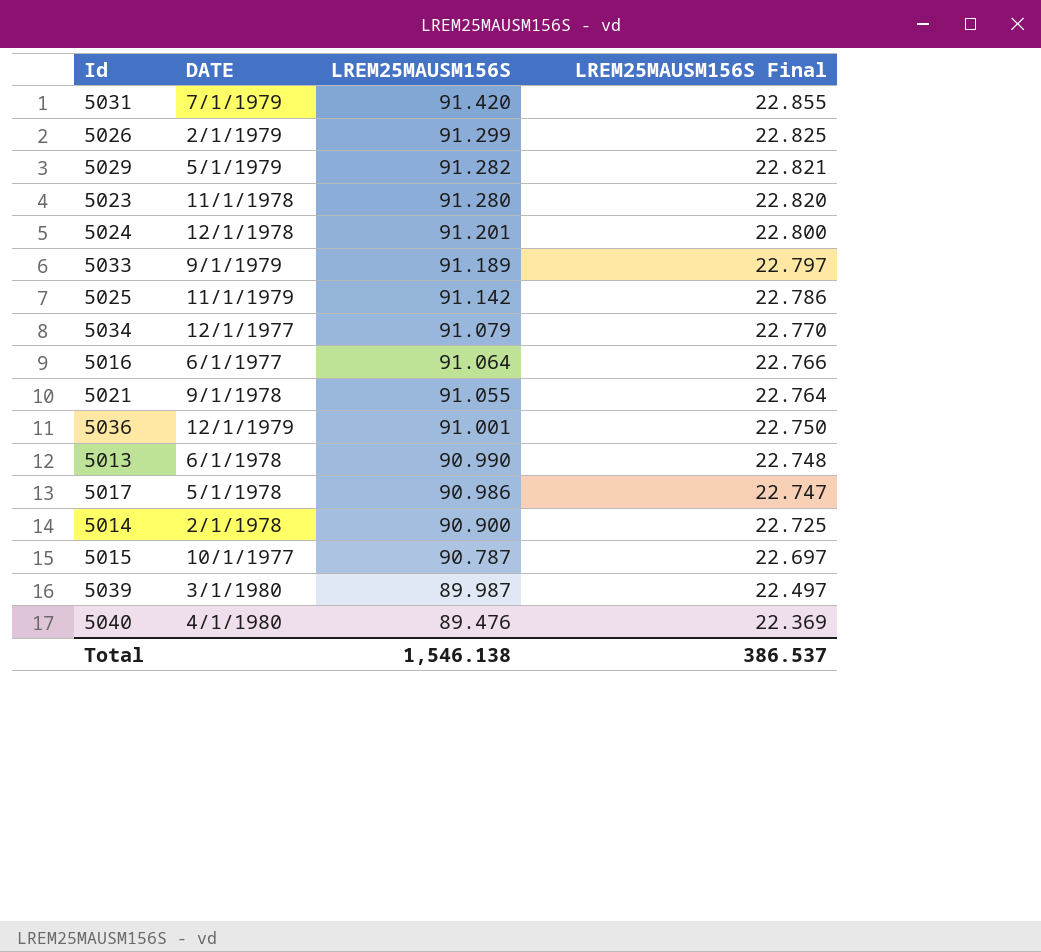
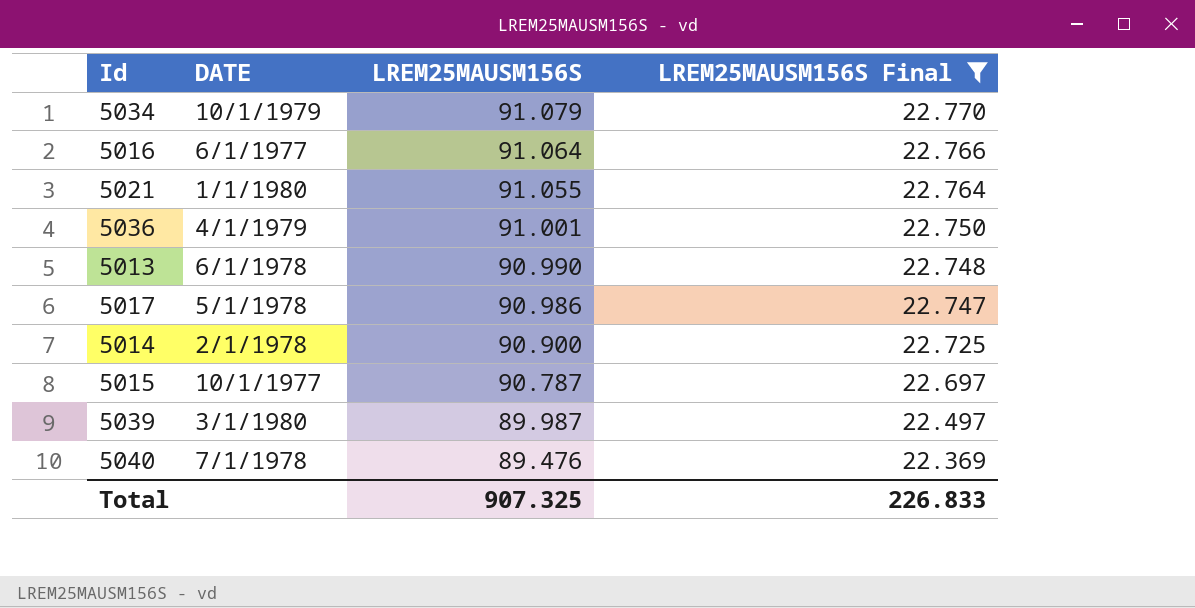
filter: none -> LREM25MAUSM156S Final <= 22.770
5034 | DATE: 12/1/1977 -> 10/1/1979
5021 | DATE: 9/1/1978 -> 1/1/1980
5036 | DATE: 12/1/1979 -> 4/1/1979
5040 | DATE: 4/1/1980 -> 7/1/1978
Total | LREM25MAUSM156S: 1,546.138 -> 907.325
Total | LREM25MAUSM156S Final: 386.537 -> 226.833

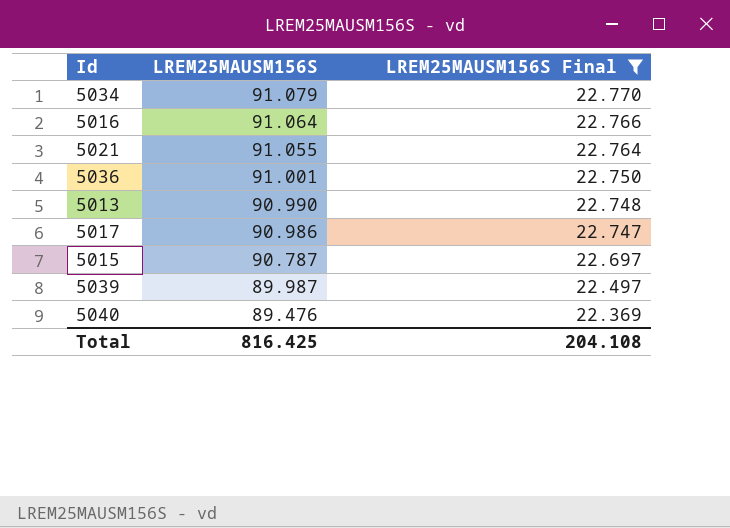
column DATE | position: 2 -> none
row 5014: 2/1/1978 | 90.900 | 22.725 -> none
Total | LREM25MAUSM156S: 907.325 -> 816.425
Total | LREM25MAUSM156S Final: 226.833 -> 204.108

